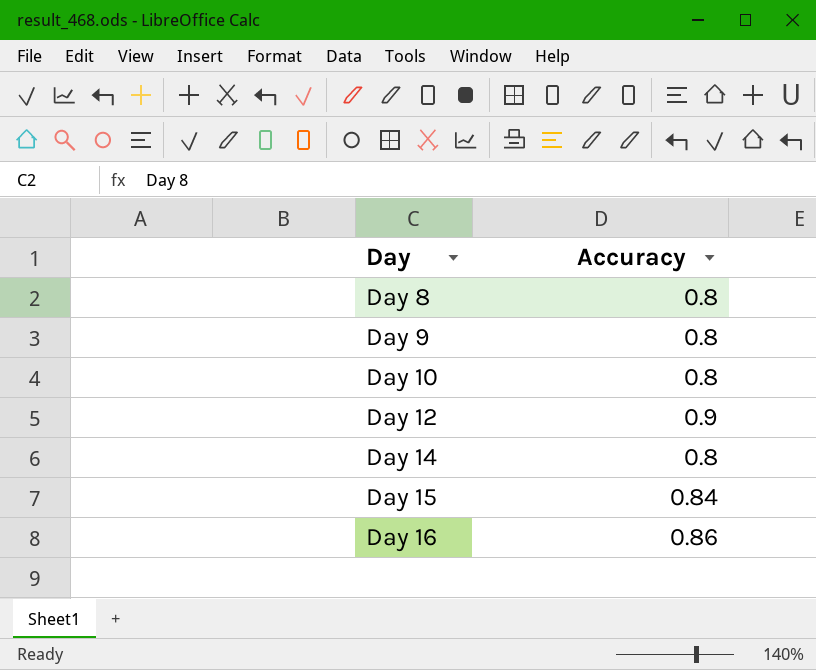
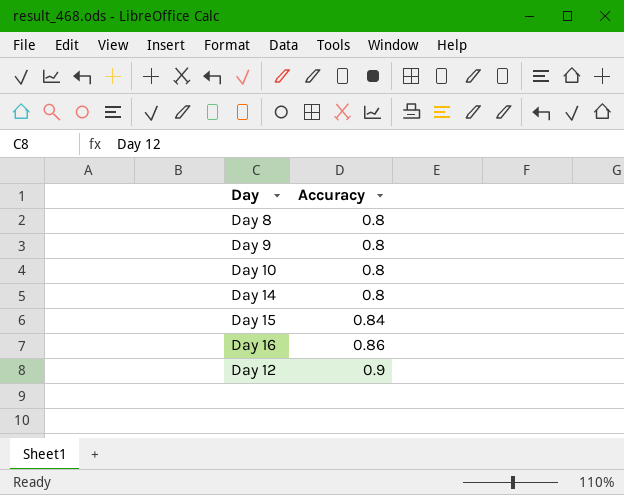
row order: Day ascending -> Accuracy ascending

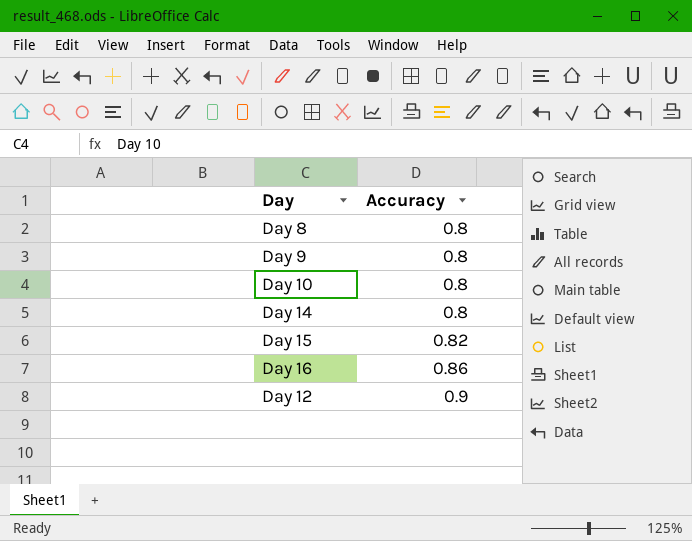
Day 15 | Accuracy: 0.84 -> 0.82

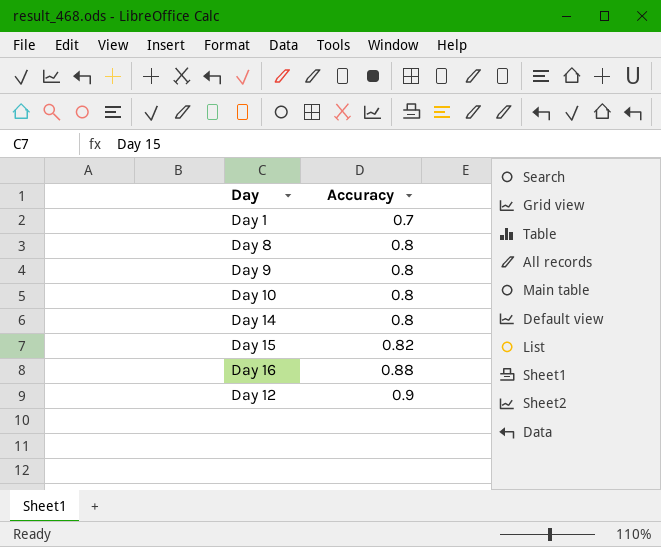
row Day 1: none -> 0.7
Day 16 | Accuracy: 0.86 -> 0.88

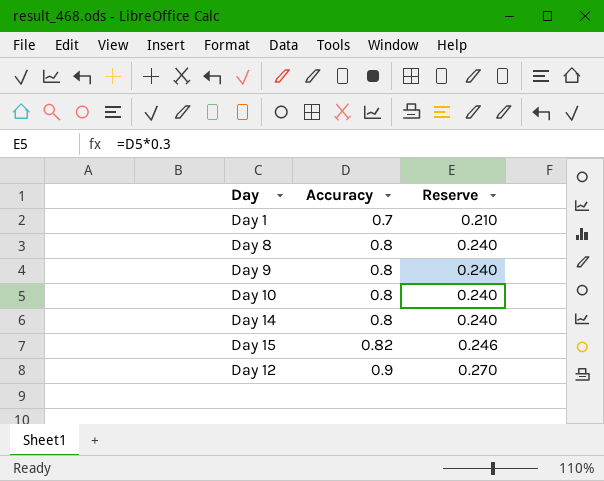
column Reserve | formula: none -> [Accuracy] * 0.3
row Day 16: 0.88 -> none

